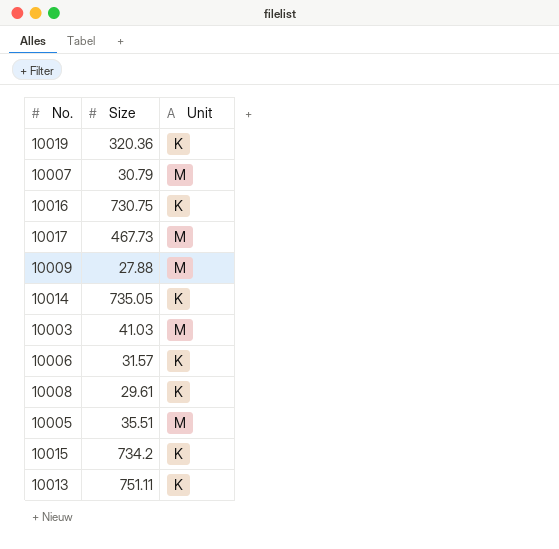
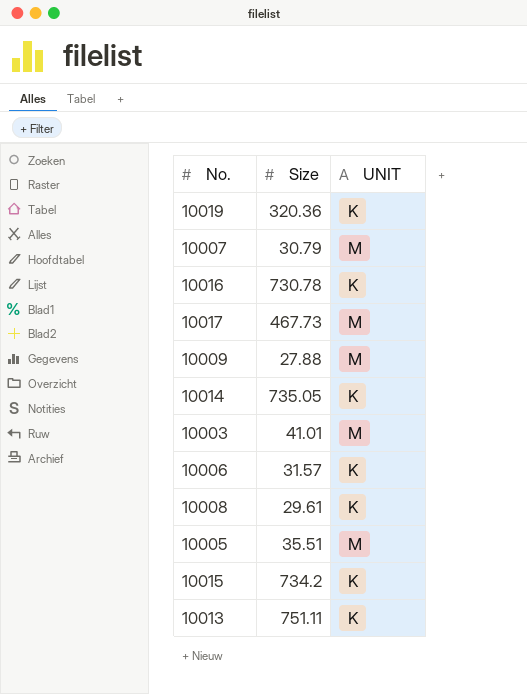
column name: Unit -> UNIT
10016 | Size: 730.75 -> 730.78
10003 | Size: 41.03 -> 41.01

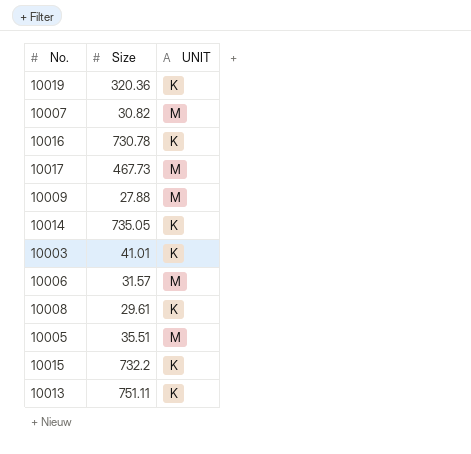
10007 | Size: 30.79 -> 30.82
10003 | UNIT: M -> K
10006 | UNIT: K -> M
10015 | Size: 734.2 -> 732.2

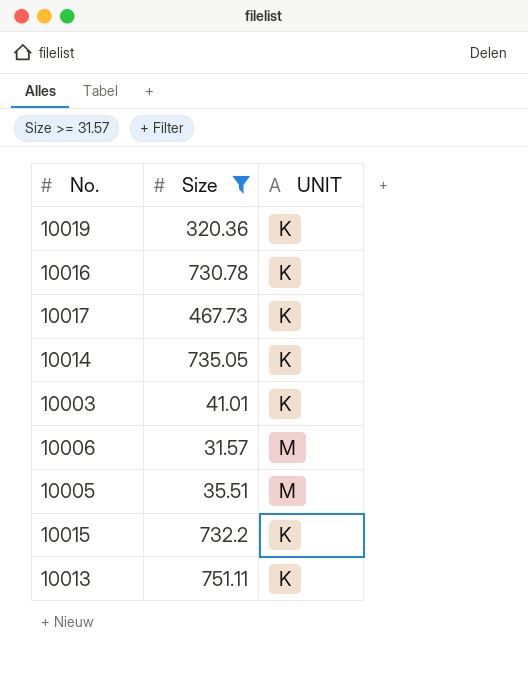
filter: none -> Size >= 31.57
10017 | UNIT: M -> K

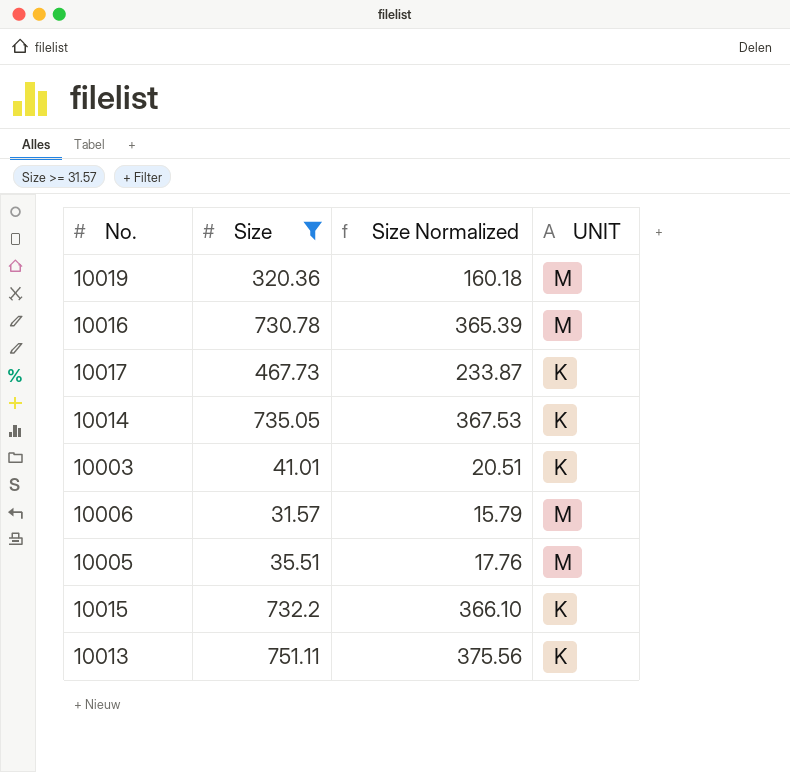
column Size Normalized | formula: none -> [Size] * 0.5
10019 | UNIT: K -> M
10016 | UNIT: K -> M

